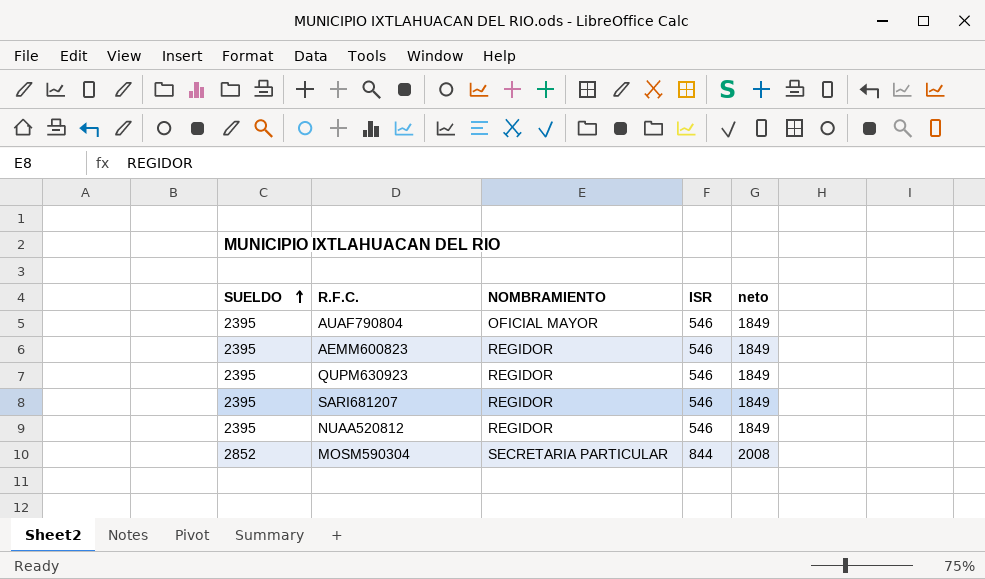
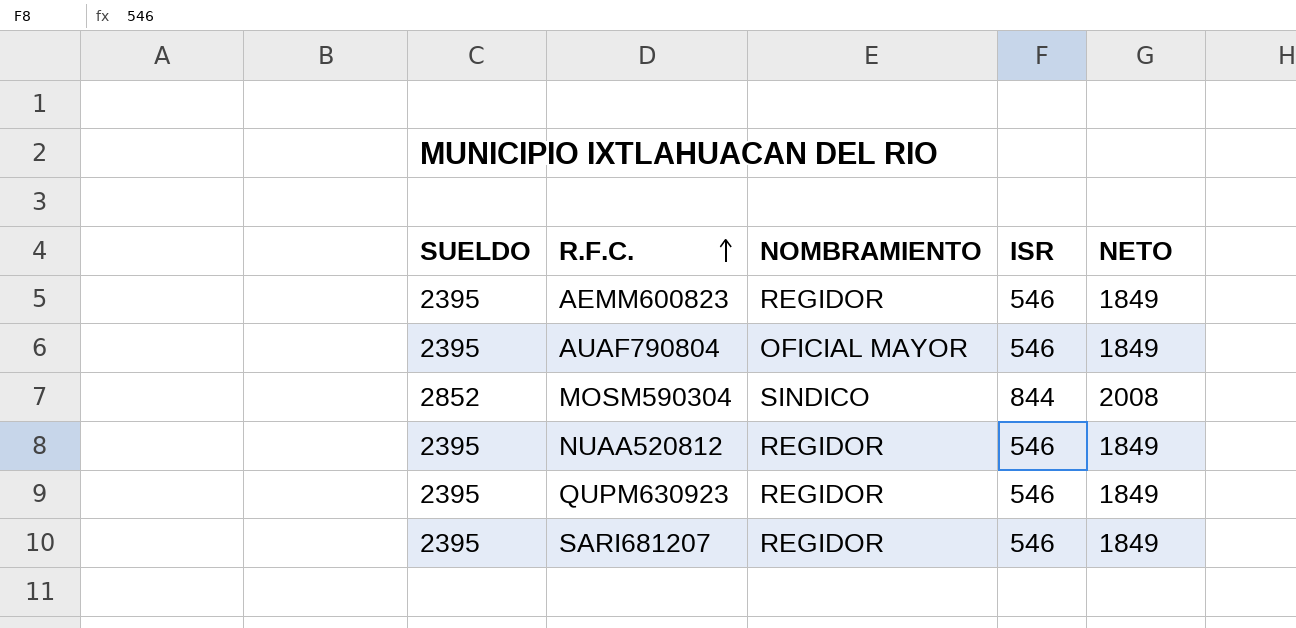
row order: SUELDO ascending -> R.F.C. ascending
column name: neto -> NETO
MOSM590304 | NOMBRAMIENTO: SECRETARIA PARTICULAR -> SINDICO

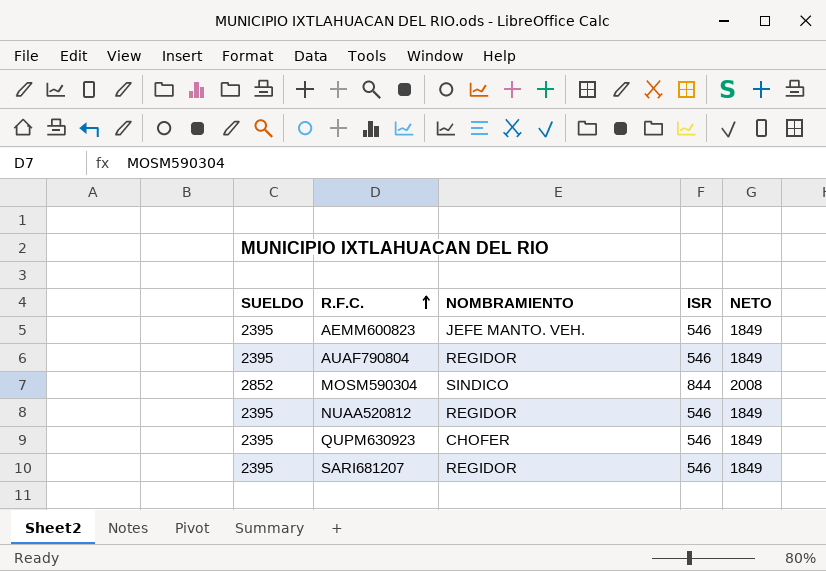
AEMM600823 | NOMBRAMIENTO: REGIDOR -> JEFE MANTO. VEH.
AUAF790804 | NOMBRAMIENTO: OFICIAL MAYOR -> REGIDOR
QUPM630923 | NOMBRAMIENTO: REGIDOR -> CHOFER

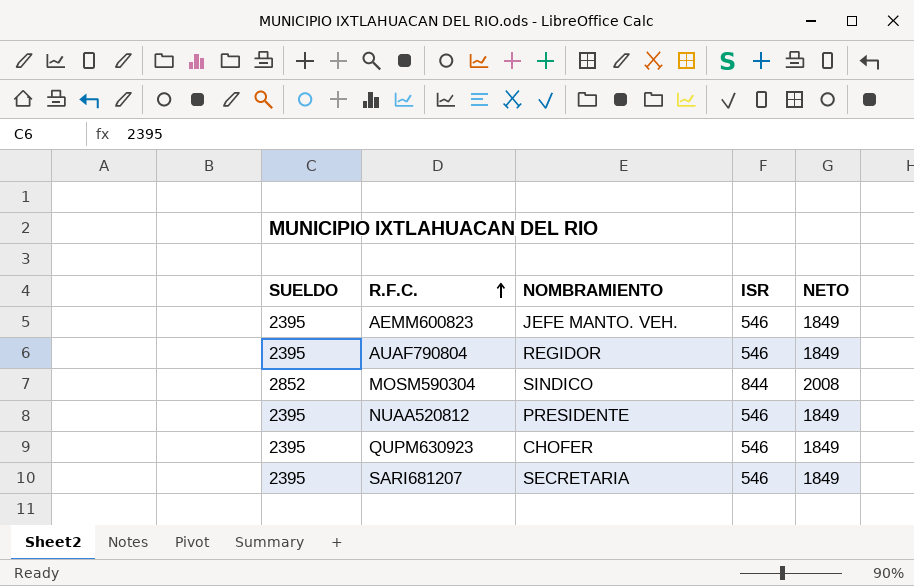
NUAA520812 | NOMBRAMIENTO: REGIDOR -> PRESIDENTE
SARI681207 | NOMBRAMIENTO: REGIDOR -> SECRETARIA

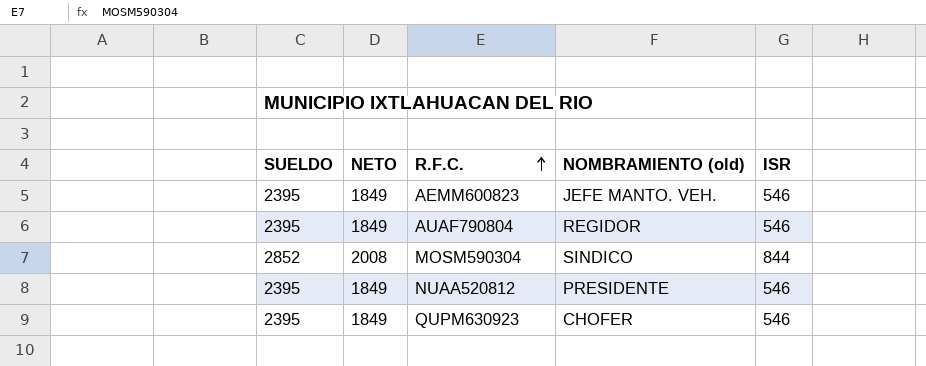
column NETO | position: 5 -> 2
column name: NOMBRAMIENTO -> NOMBRAMIENTO (old)
row SARI681207: 2395 | SECRETARIA | 546 | 1849 -> none

